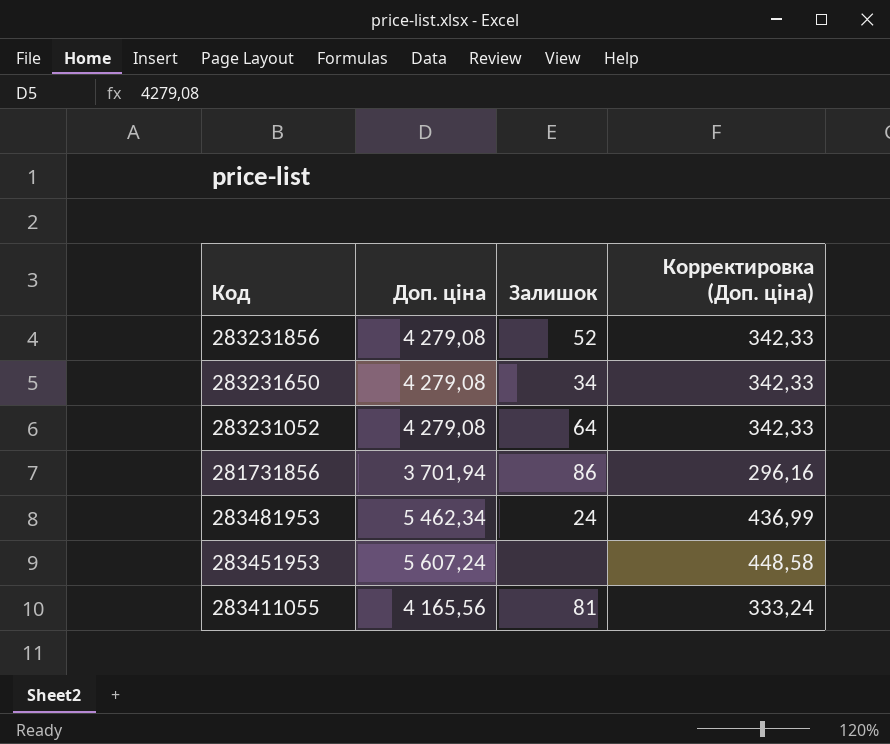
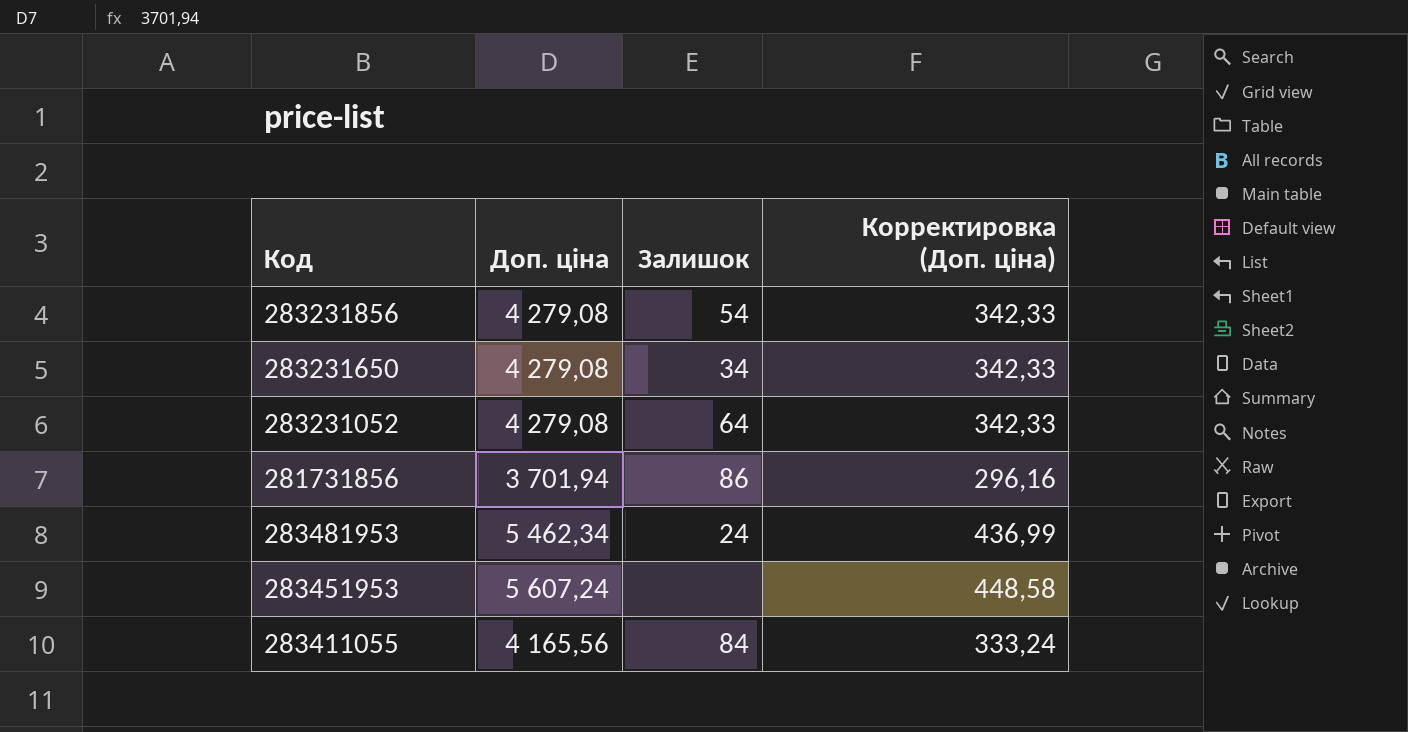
283231856 | Залишок: 52 -> 54
283411055 | Залишок: 81 -> 84

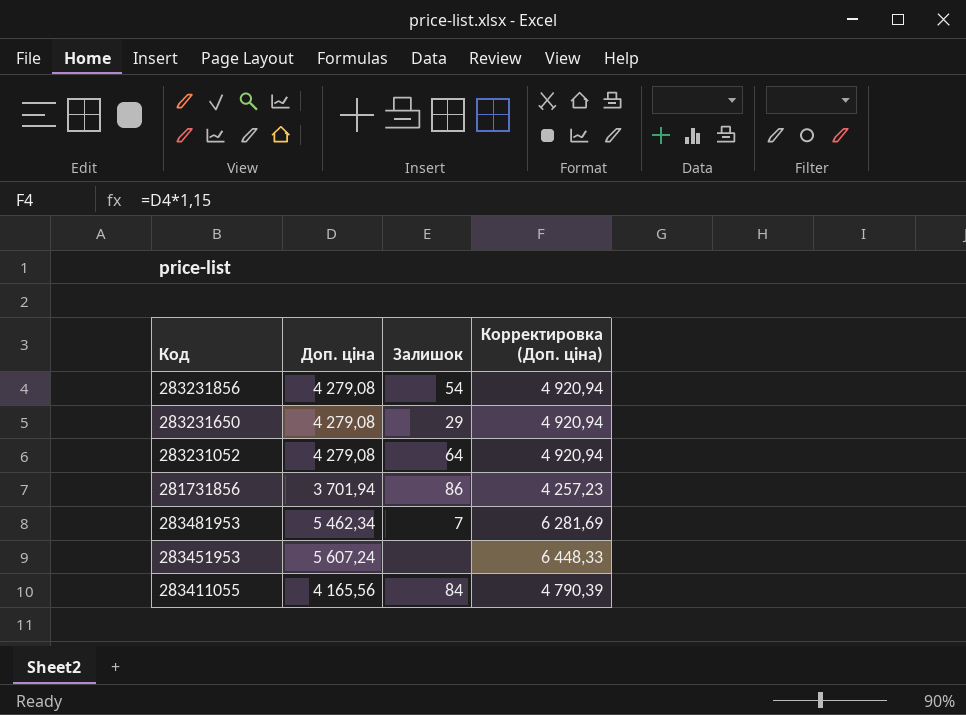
column Корректировка (Доп. ціна) | formula: [Доп. ціна] * 0,08 -> [Доп. ціна] * 1,15
283231650 | Залишок: 34 -> 29
283481953 | Залишок: 24 -> 7

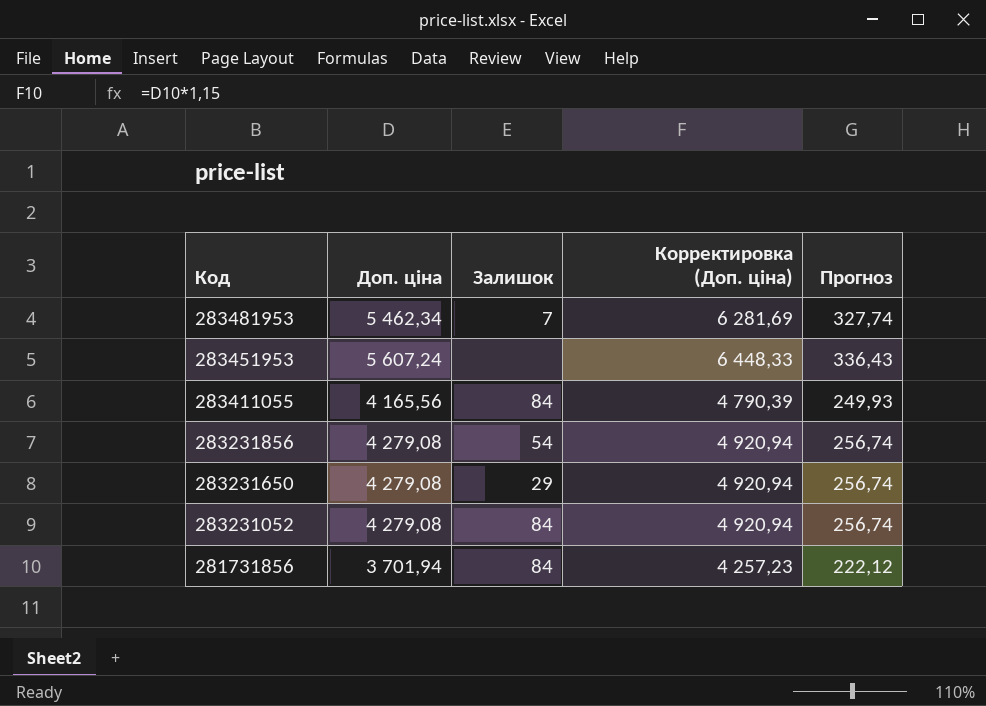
row order: none -> Код descending
column Прогноз | formula: none -> [Доп. ціна] * 0,06
283231052 | Залишок: 64 -> 84
281731856 | Залишок: 86 -> 84

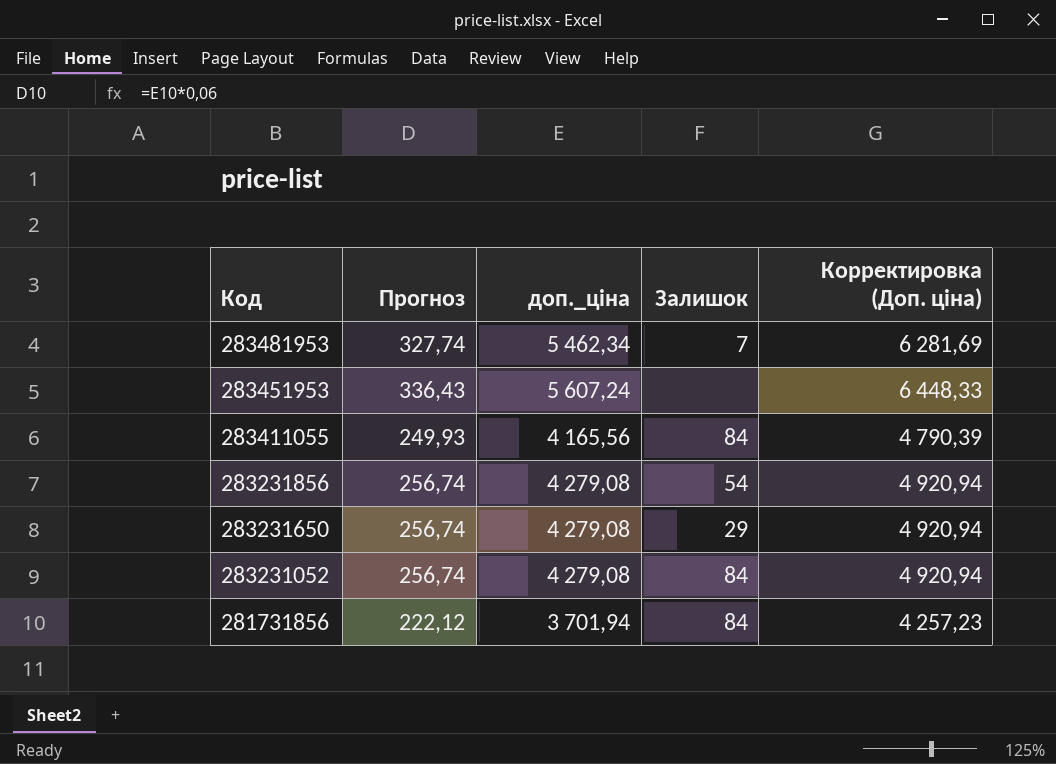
column Прогноз | position: 5 -> 2
column name: Доп. ціна -> доп._ціна

